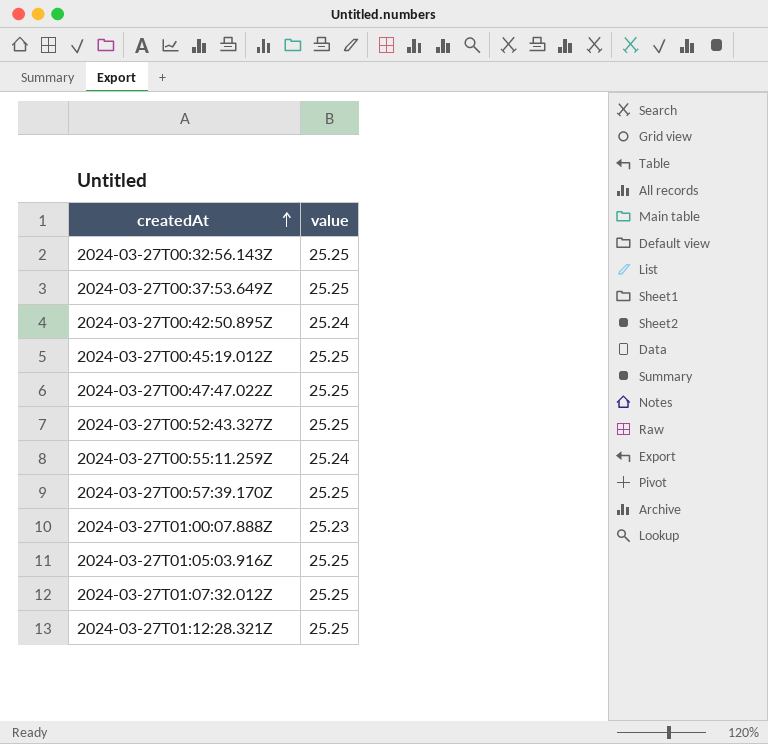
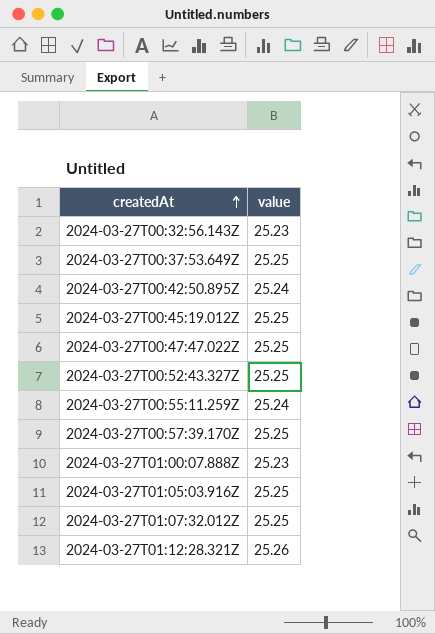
2024-03-27T00:32:56.143Z | value: 25.25 -> 25.23
2024-03-27T01:12:28.321Z | value: 25.25 -> 25.26

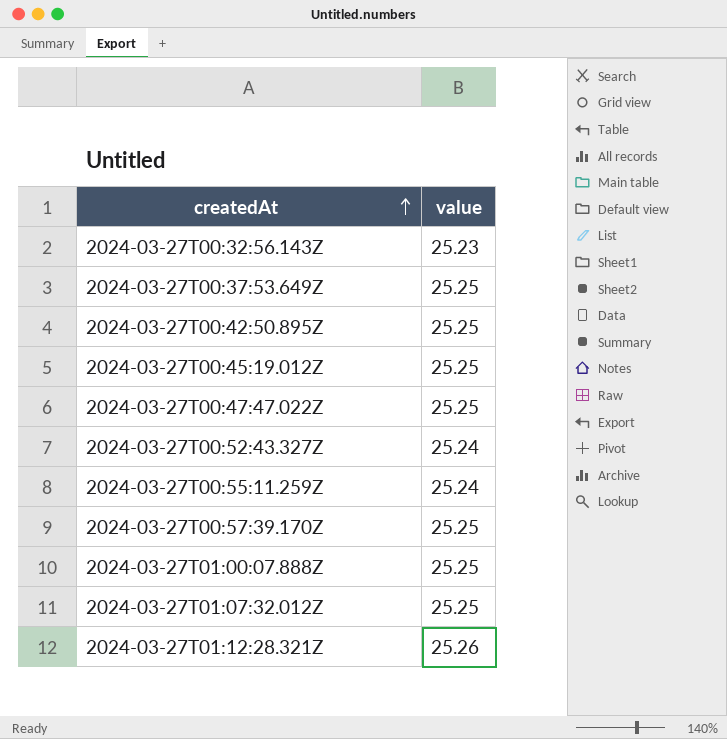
row 2024-03-27T01:05:03.916Z: 25.25 -> none
2024-03-27T00:42:50.895Z | value: 25.24 -> 25.25
2024-03-27T00:52:43.327Z | value: 25.25 -> 25.24
2024-03-27T01:00:07.888Z | value: 25.23 -> 25.25

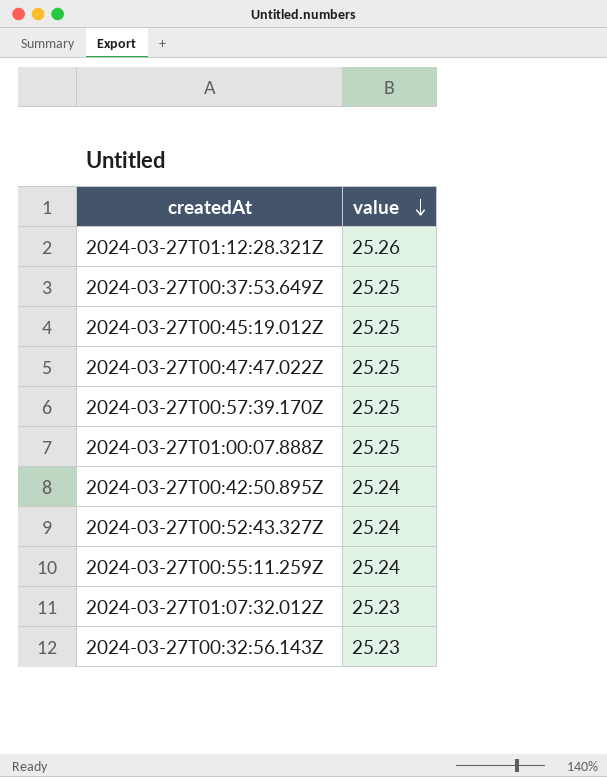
row order: createdAt ascending -> value descending
2024-03-27T00:42:50.895Z | value: 25.25 -> 25.24
2024-03-27T01:07:32.012Z | value: 25.25 -> 25.23

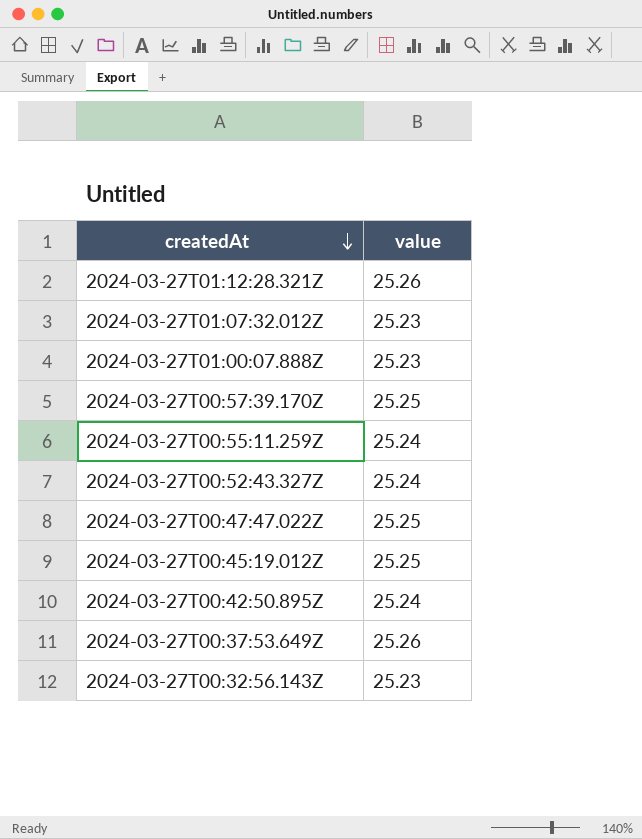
row order: value descending -> createdAt descending
2024-03-27T01:00:07.888Z | value: 25.25 -> 25.23
2024-03-27T00:37:53.649Z | value: 25.25 -> 25.26

